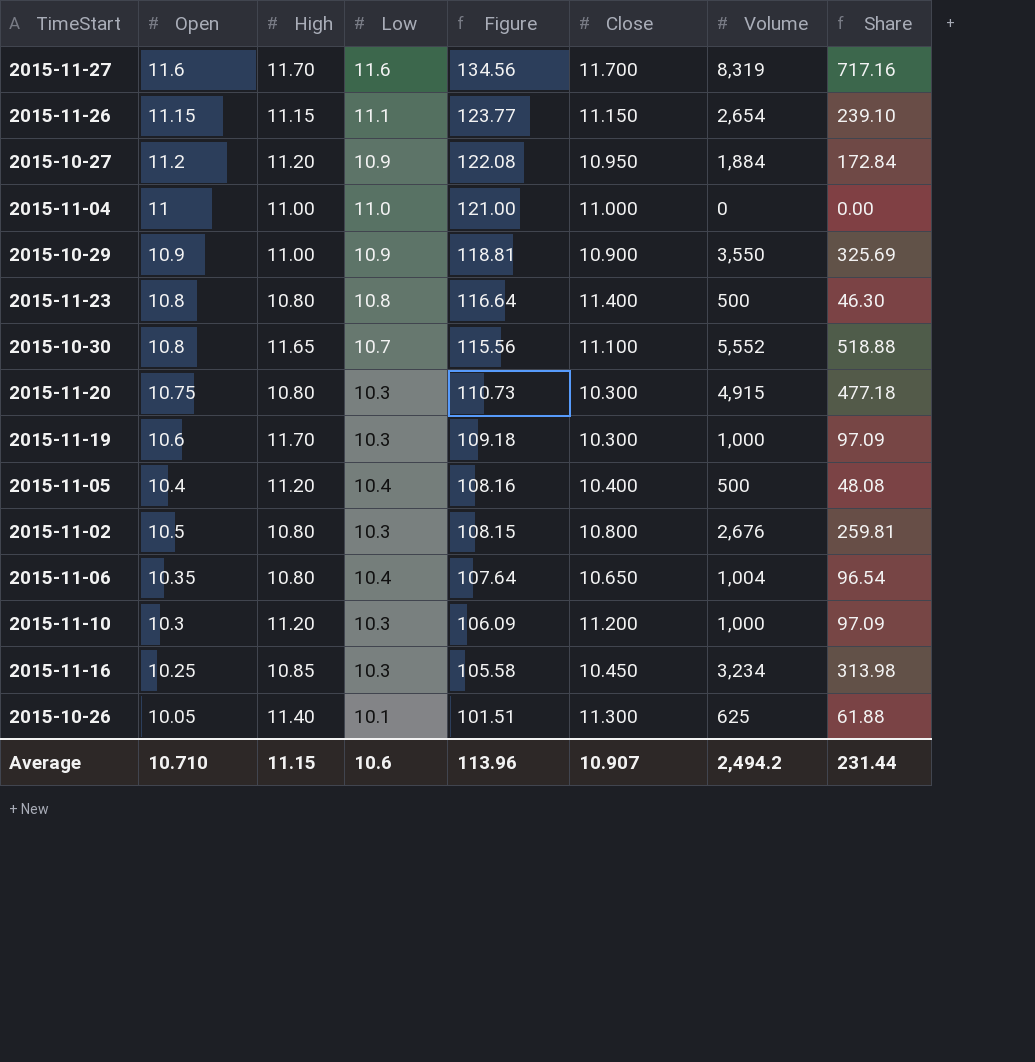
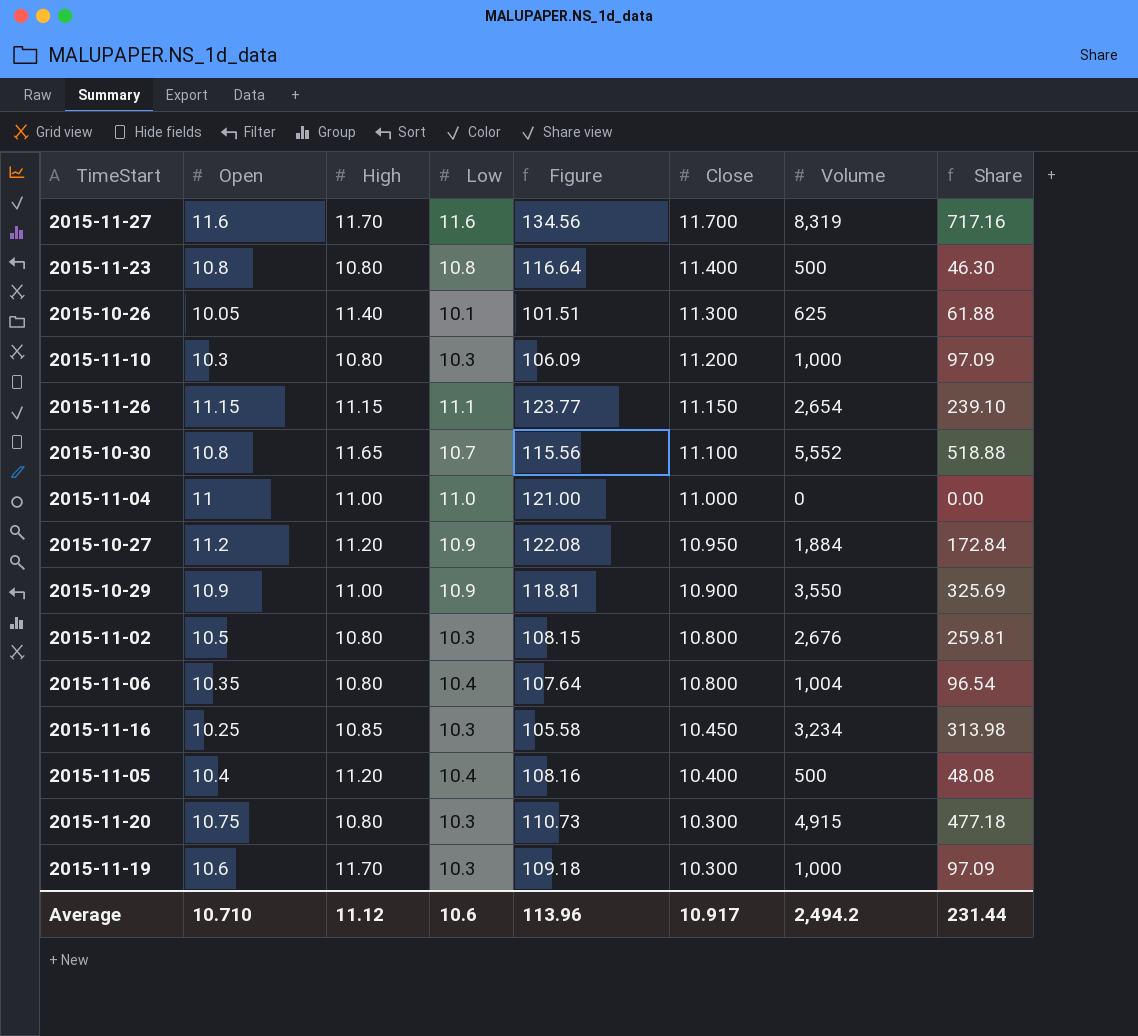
row order: Figure descending -> Close descending
2015-11-10 | High: 11.20 -> 10.80
2015-11-06 | Close: 10.650 -> 10.800
Average | High: 11.15 -> 11.12
Average | Close: 10.907 -> 10.917

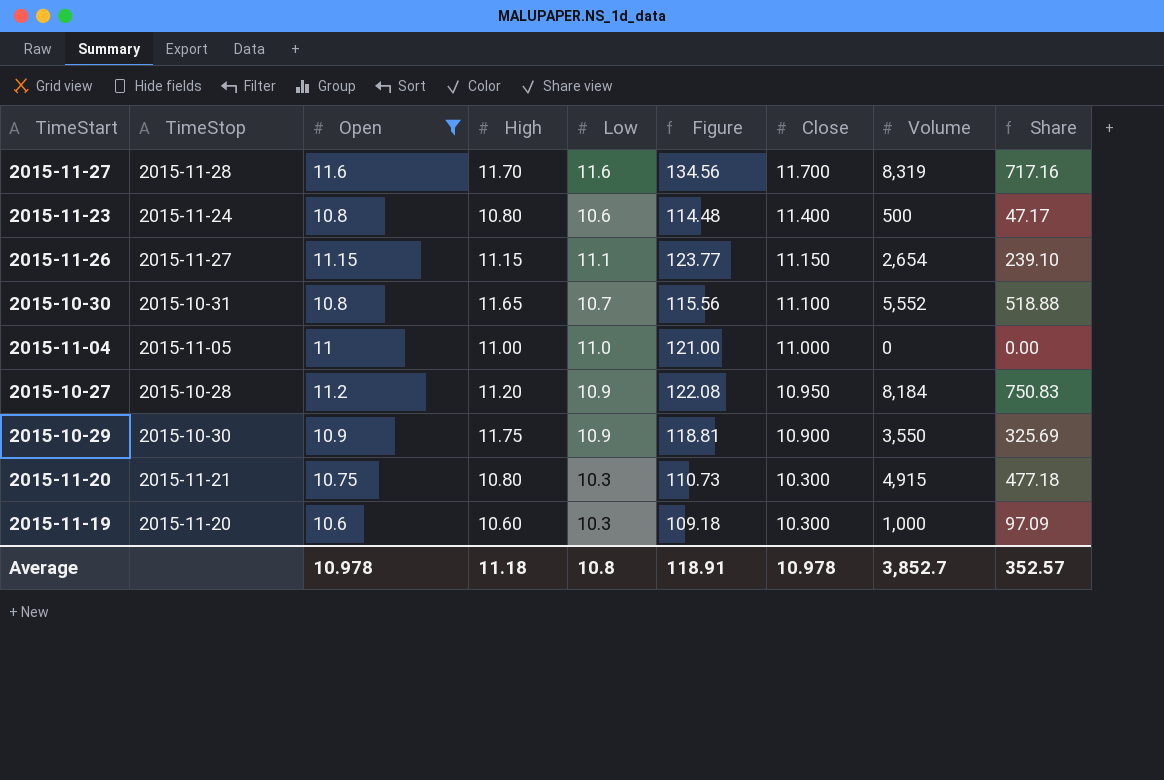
filter: none -> Open >= 10.6
column TimeStop | position: none -> 2
2015-11-23 | Low: 10.8 -> 10.6
2015-11-23 | Figure: 116.64 -> 114.48
2015-11-23 | Share: 46.30 -> 47.17
2015-10-27 | Volume: 1,884 -> 8,184
2015-10-27 | Share: 172.84 -> 750.83
2015-10-29 | High: 11.00 -> 11.75
2015-11-19 | High: 11.70 -> 10.60
Average | Open: 10.710 -> 10.978
Average | High: 11.12 -> 11.18
Average | Low: 10.6 -> 10.8
Average | Figure: 113.96 -> 118.91
Average | Close: 10.917 -> 10.978
Average | Volume: 2,494.2 -> 3,852.7
Average | Share: 231.44 -> 352.57

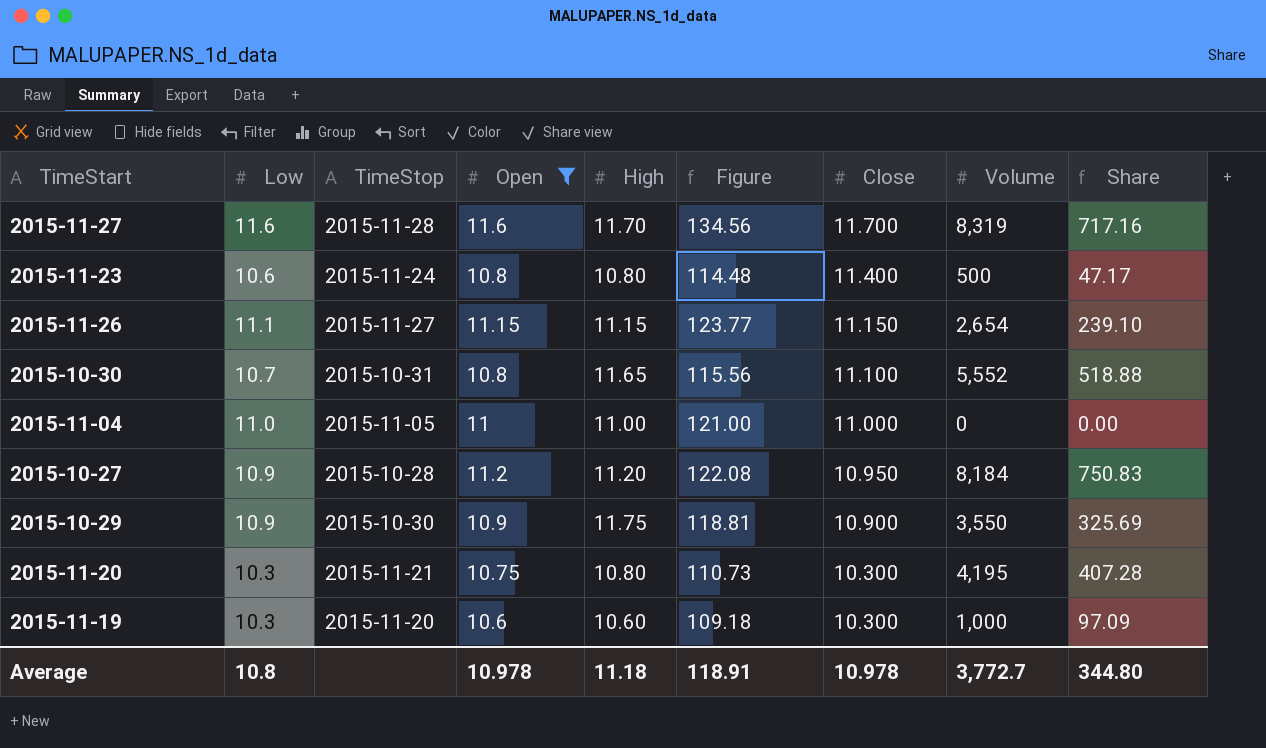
column Low | position: 5 -> 2
2015-11-20 | Volume: 4,915 -> 4,195
2015-11-20 | Share: 477.18 -> 407.28
Average | Volume: 3,852.7 -> 3,772.7
Average | Share: 352.57 -> 344.80

